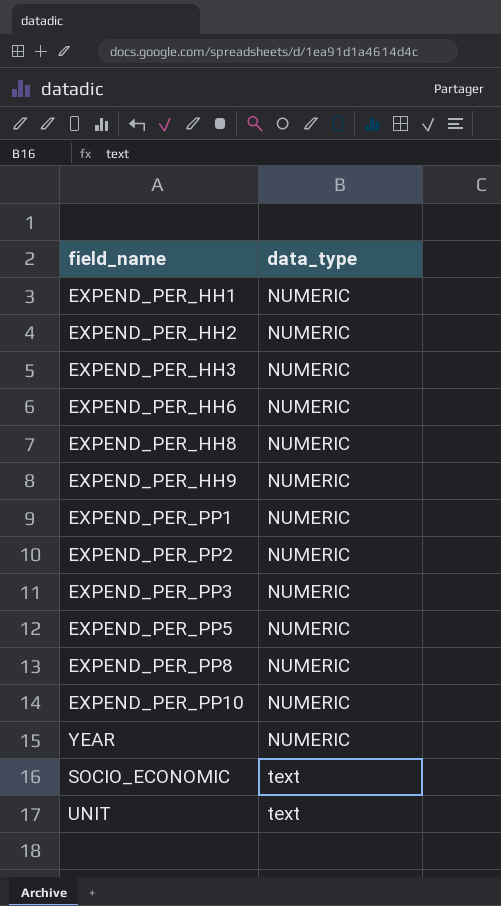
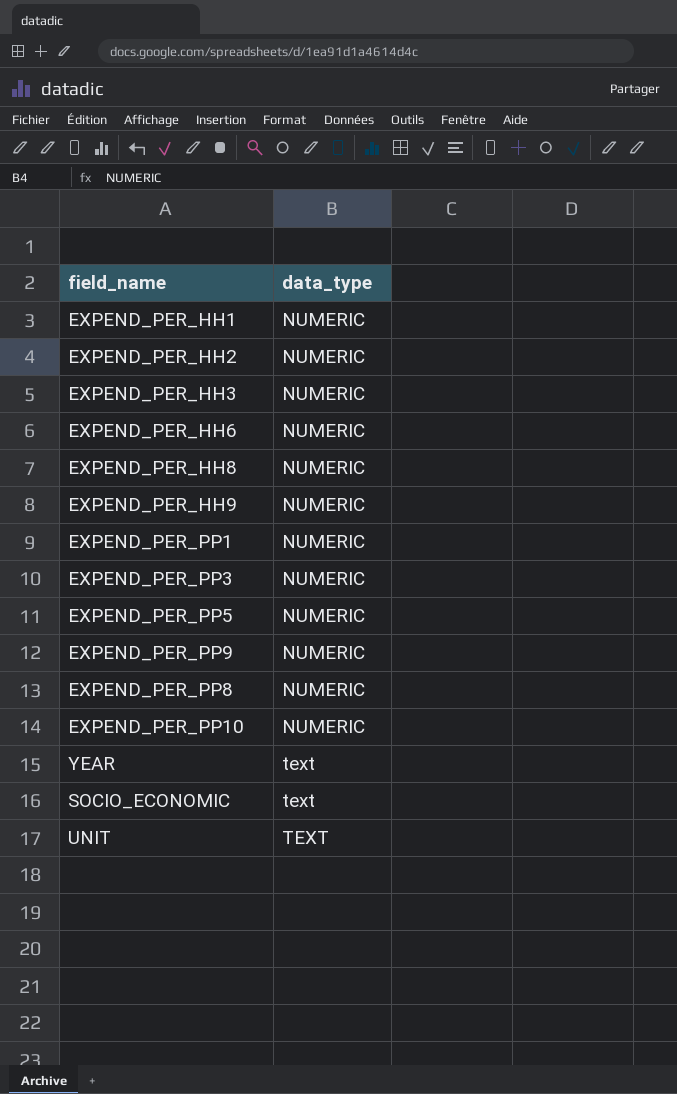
row EXPEND_PER_PP2: NUMERIC -> none
row EXPEND_PER_PP9: none -> NUMERIC
YEAR | data_type: NUMERIC -> text
UNIT | data_type: text -> TEXT

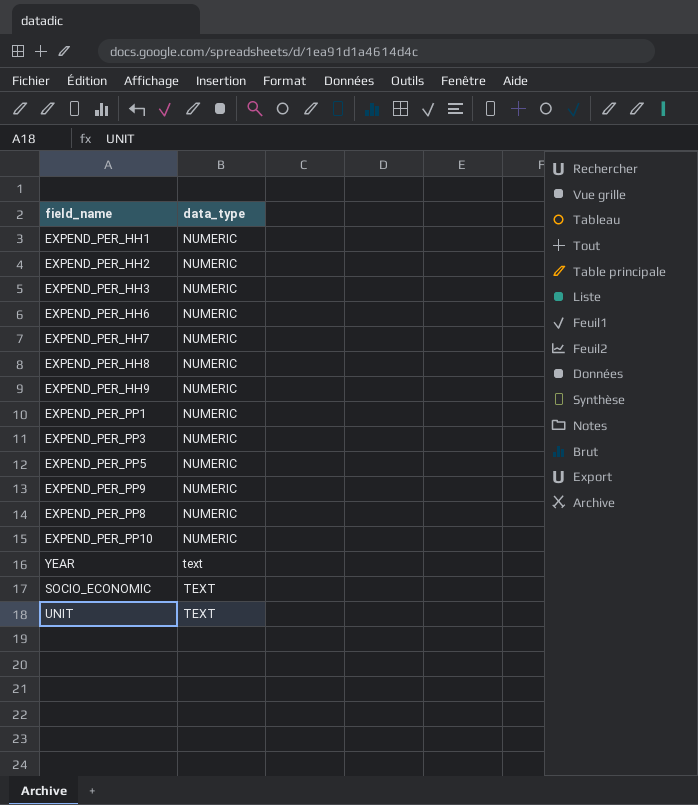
row EXPEND_PER_HH7: none -> NUMERIC
SOCIO_ECONOMIC | data_type: text -> TEXT

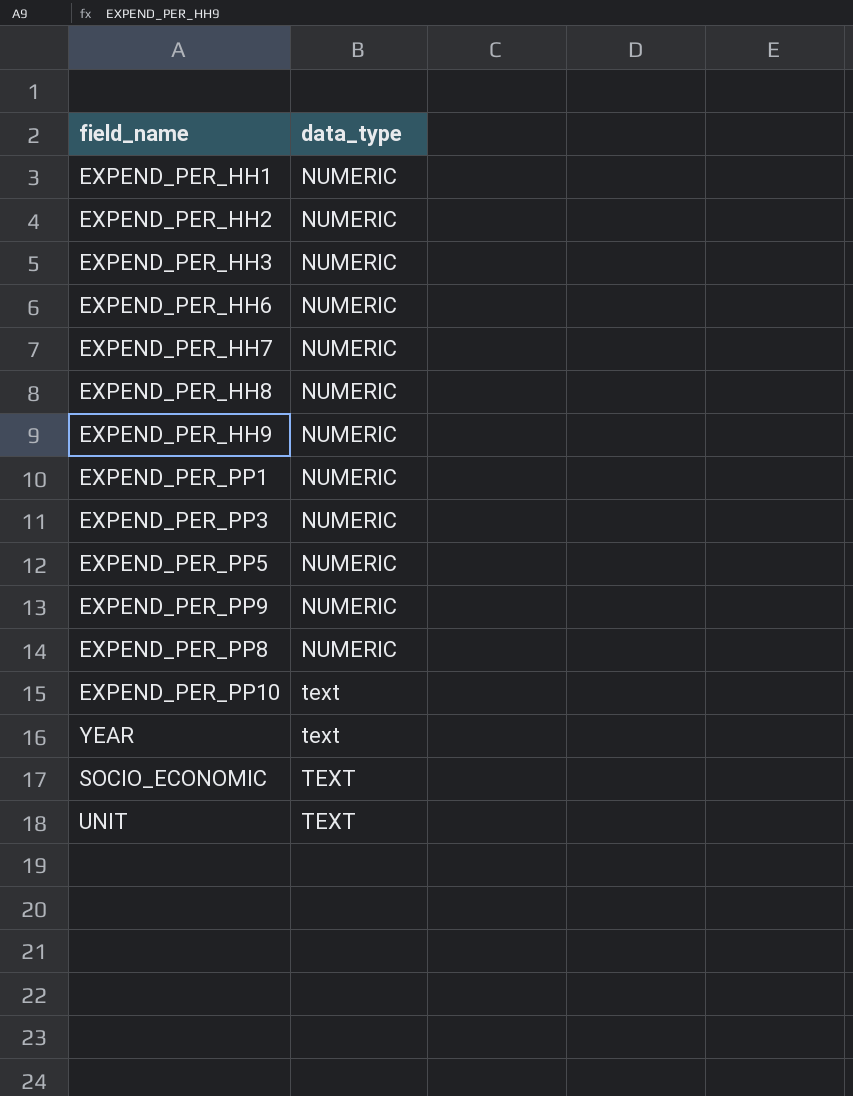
EXPEND_PER_PP10 | data_type: NUMERIC -> text

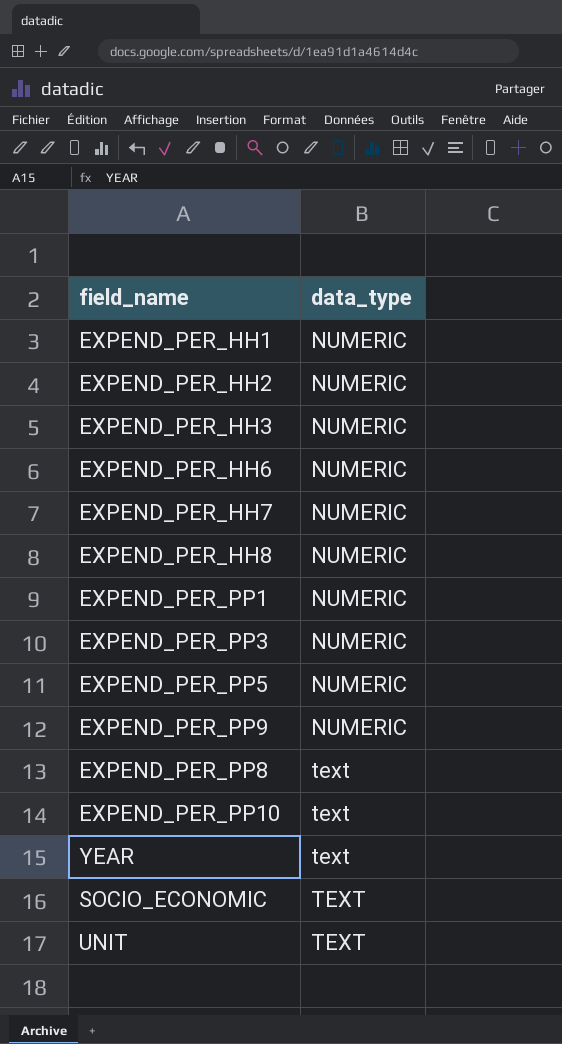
row EXPEND_PER_HH9: NUMERIC -> none
EXPEND_PER_PP8 | data_type: NUMERIC -> text

